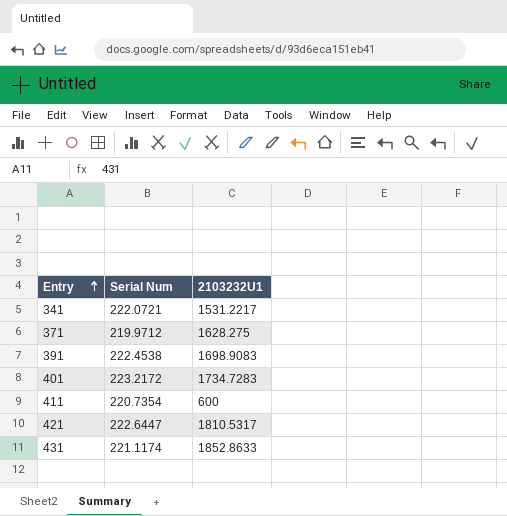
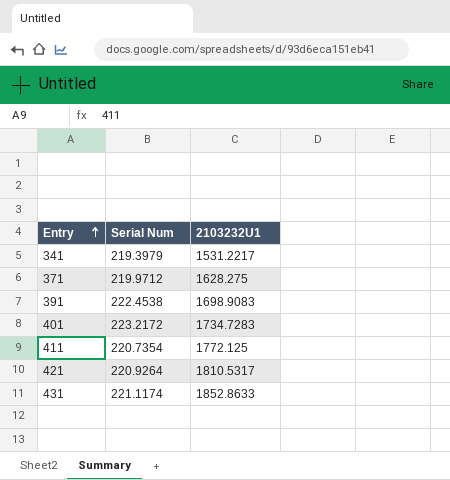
341 | Serial Num: 222.0721 -> 219.3979
411 | 2103232U1: 600 -> 1772.125
421 | Serial Num: 222.6447 -> 220.9264

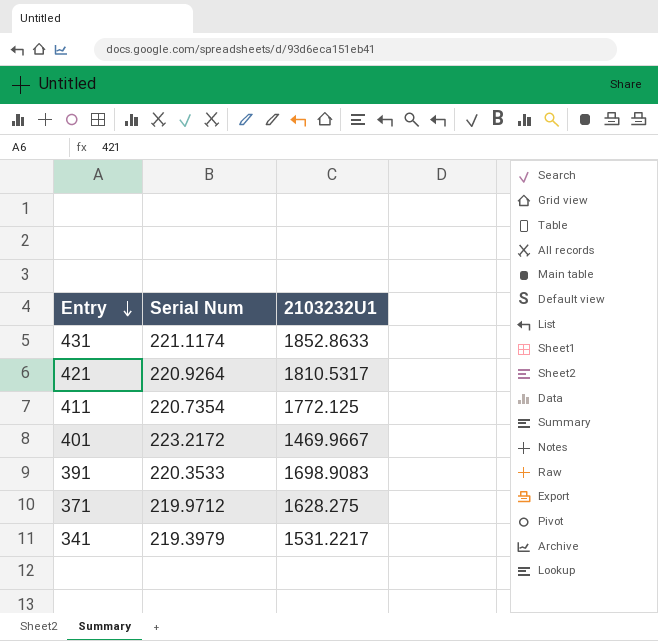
row order: Entry ascending -> Entry descending
401 | 2103232U1: 1734.7283 -> 1469.9667
391 | Serial Num: 222.4538 -> 220.3533

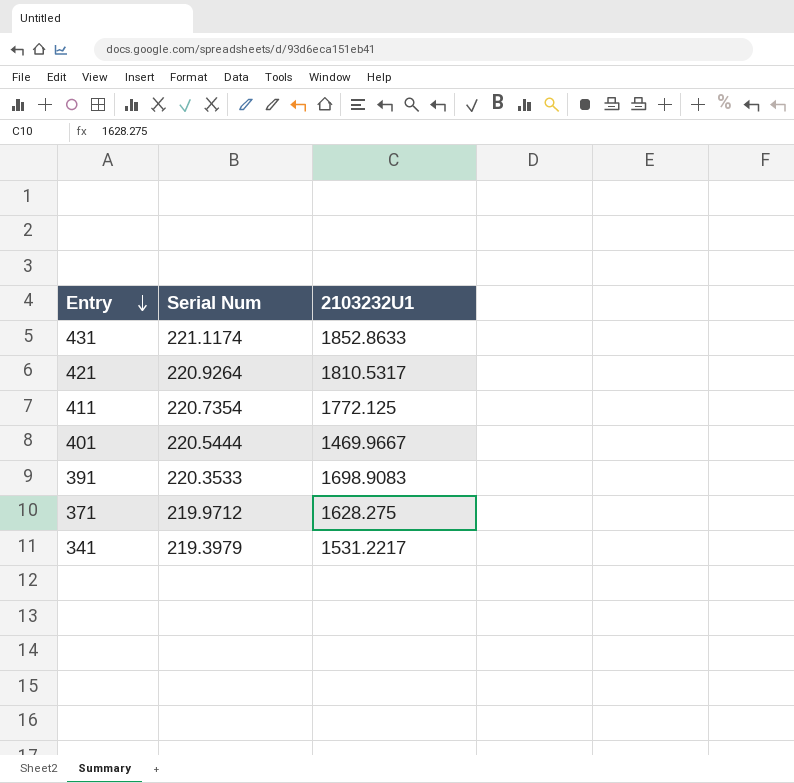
401 | Serial Num: 223.2172 -> 220.5444

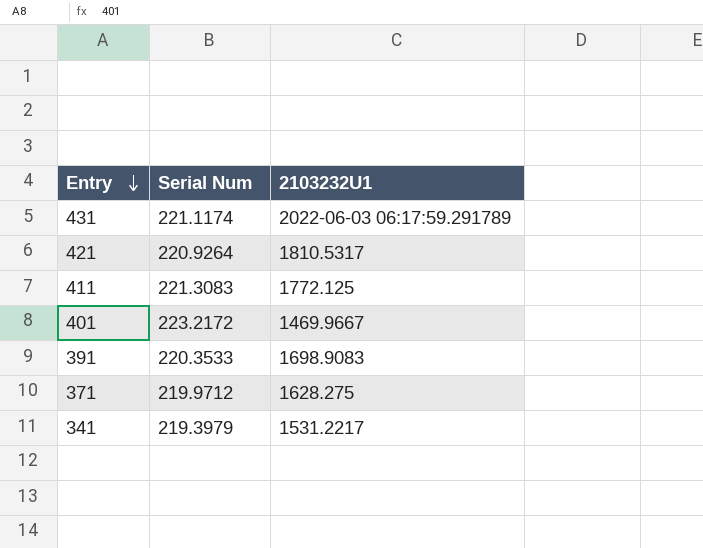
431 | 2103232U1: 1852.8633 -> 2022-06-03 06:17:59.291789
411 | Serial Num: 220.7354 -> 221.3083
401 | Serial Num: 220.5444 -> 223.2172

